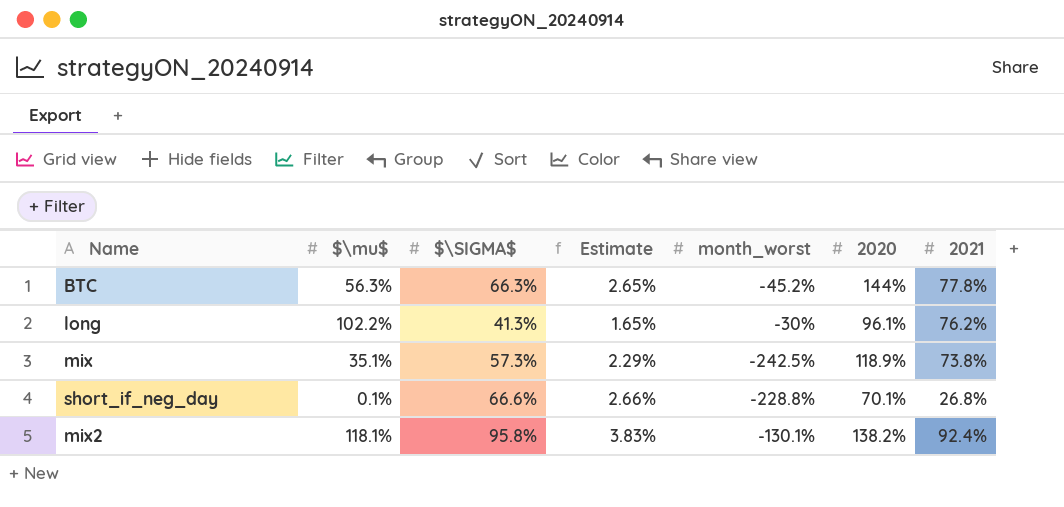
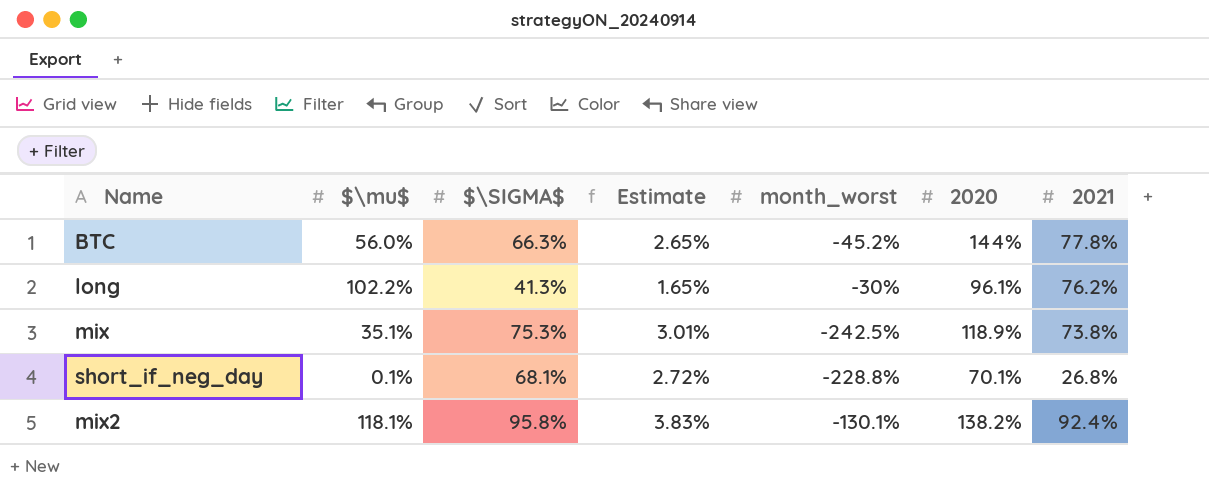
BTC | $\mu$: 56.3% -> 56.0%
mix | $\SIGMA$: 57.3% -> 75.3%
mix | Estimate: 2.29% -> 3.01%
short_if_neg_day | $\SIGMA$: 66.6% -> 68.1%
short_if_neg_day | Estimate: 2.66% -> 2.72%

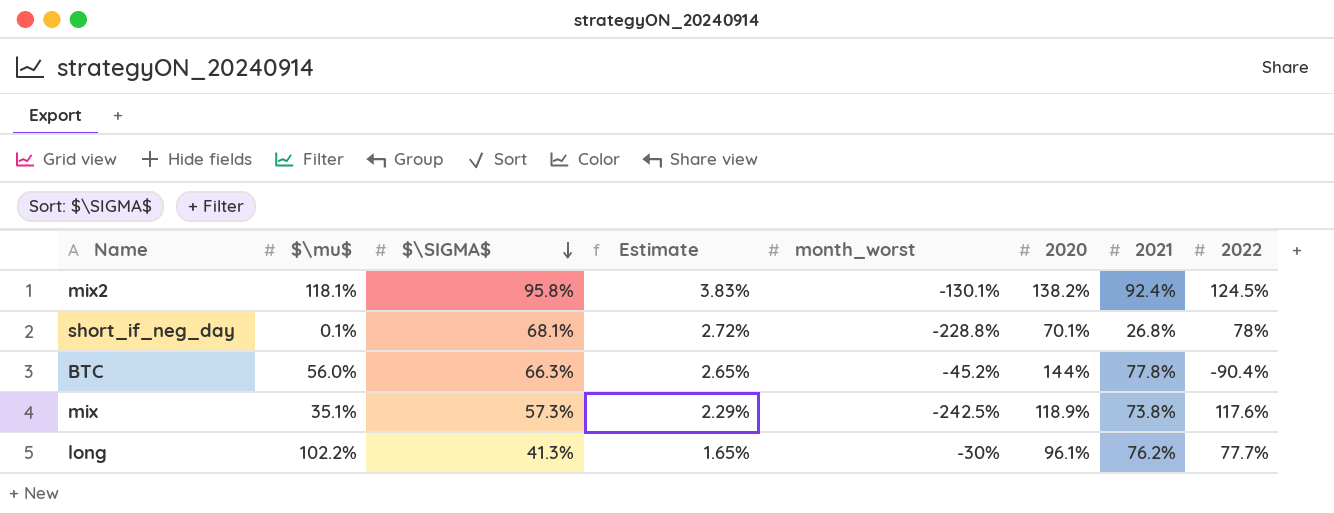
row order: none -> $\SIGMA$ descending
column 2022 | position: none -> 8
mix | $\SIGMA$: 75.3% -> 57.3%
mix | Estimate: 3.01% -> 2.29%

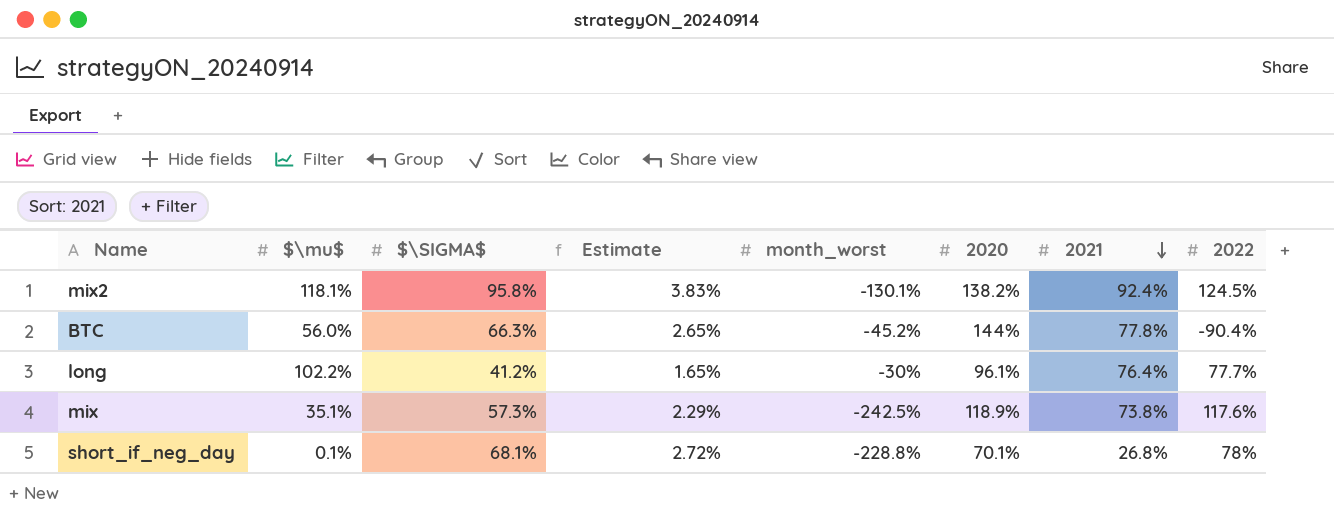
row order: $\SIGMA$ descending -> 2021 descending
long | $\SIGMA$: 41.3% -> 41.2%
long | 2021: 76.2% -> 76.4%

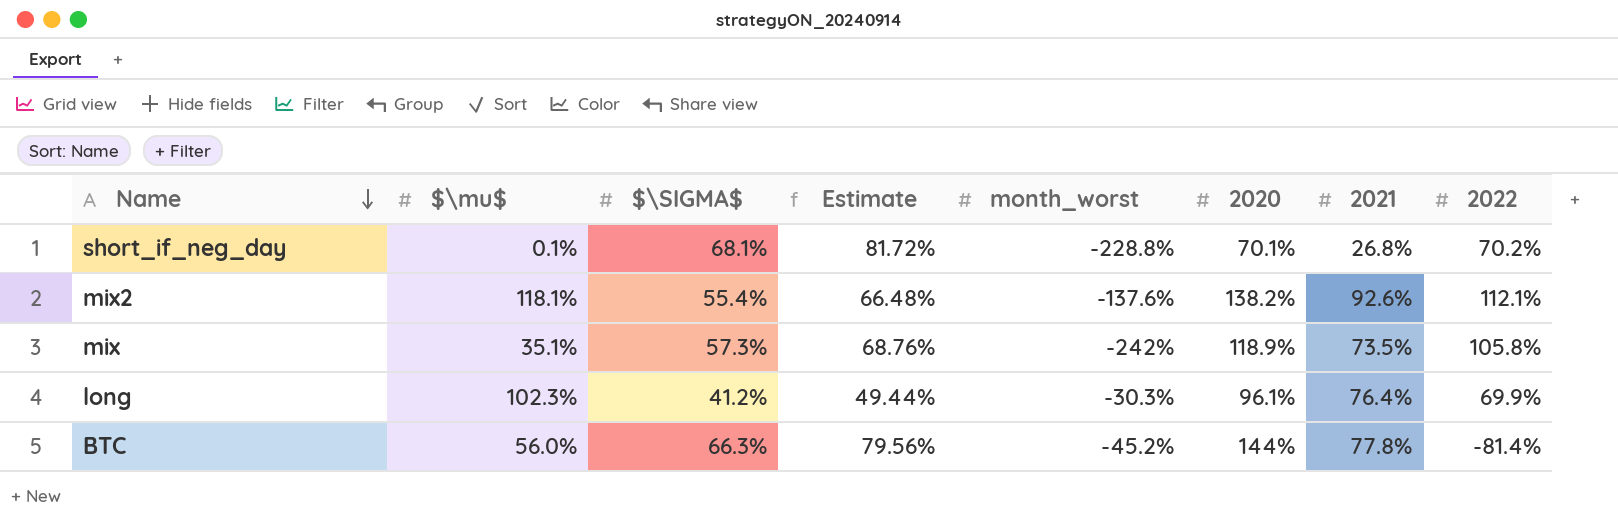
row order: 2021 descending -> Name descending
column Estimate | formula: [$\SIGMA$] * 0.04 -> [$\SIGMA$] * 1.2
short_if_neg_day | 2022: 78% -> 70.2%
mix2 | $\SIGMA$: 95.8% -> 55.4%
mix2 | month_worst: -130.1% -> -137.6%
mix2 | 2021: 92.4% -> 92.6%
mix2 | 2022: 124.5% -> 112.1%
mix | month_worst: -242.5% -> -242%
mix | 2021: 73.8% -> 73.5%
mix | 2022: 117.6% -> 105.8%
long | $\mu$: 102.2% -> 102.3%
long | month_worst: -30% -> -30.3%
long | 2022: 77.7% -> 69.9%
BTC | 2022: -90.4% -> -81.4%

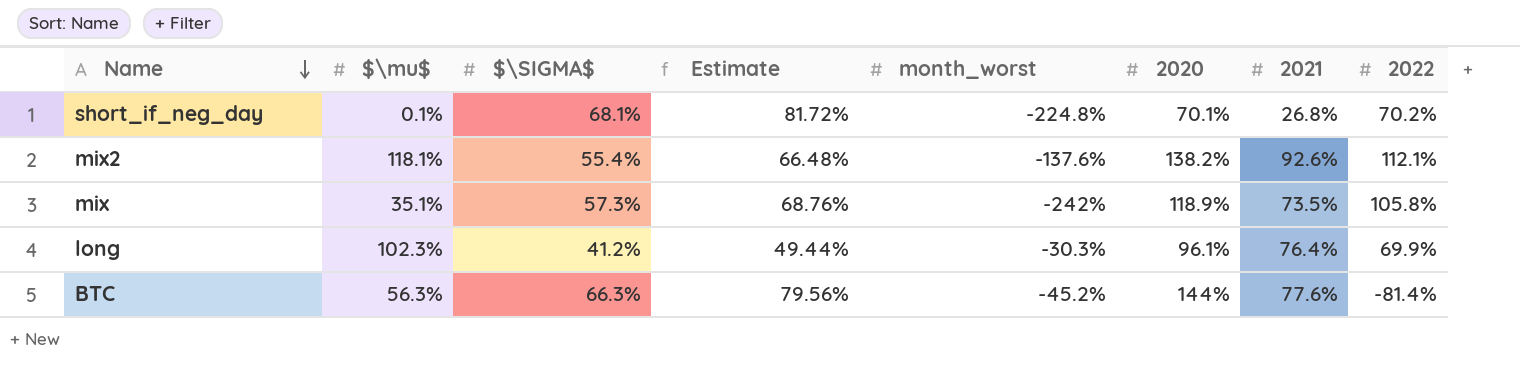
short_if_neg_day | month_worst: -228.8% -> -224.8%
BTC | $\mu$: 56.0% -> 56.3%
BTC | 2021: 77.8% -> 77.6%

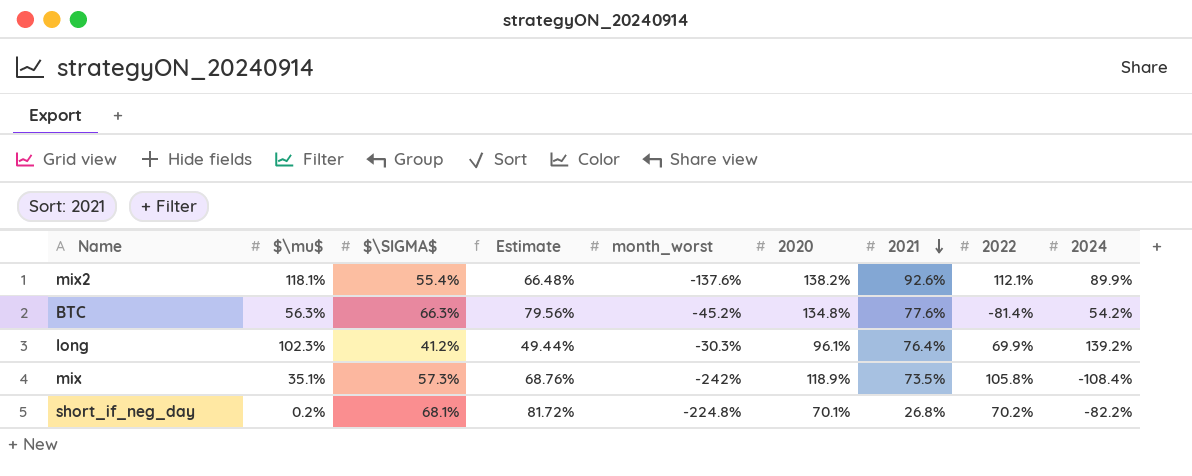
row order: Name descending -> 2021 descending
column 2024 | position: none -> 9
BTC | 2020: 144% -> 134.8%
short_if_neg_day | $\mu$: 0.1% -> 0.2%

